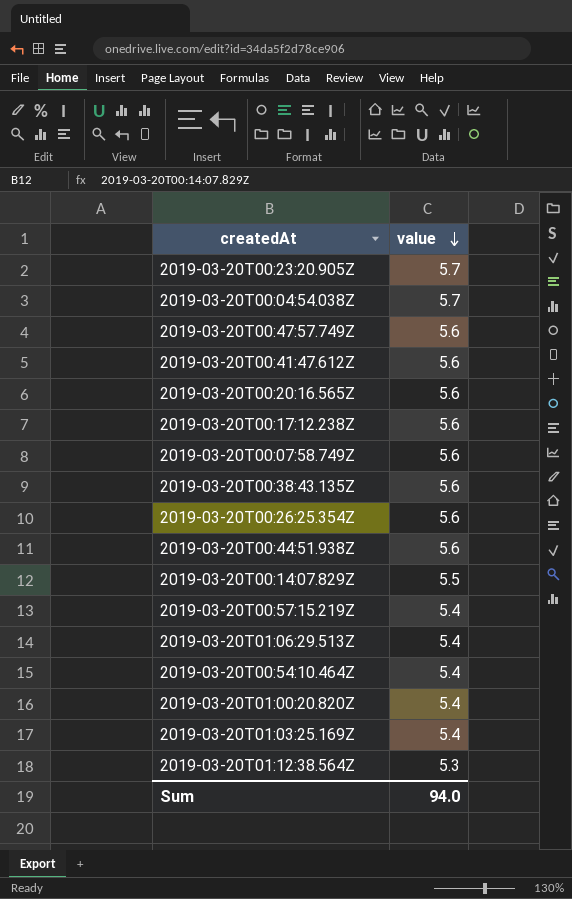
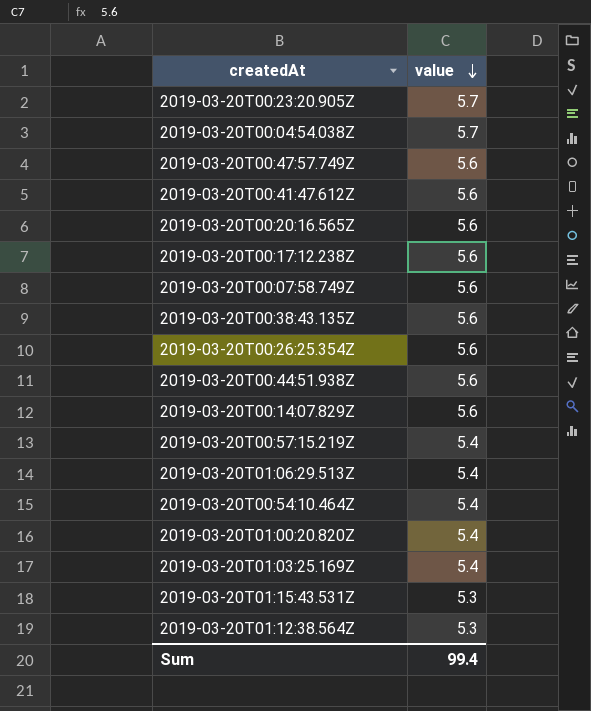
2019-03-20T00:14:07.829Z | value: 5.5 -> 5.6
row 2019-03-20T01:15:43.531Z: none -> 5.3
Sum | value: 94.0 -> 99.4

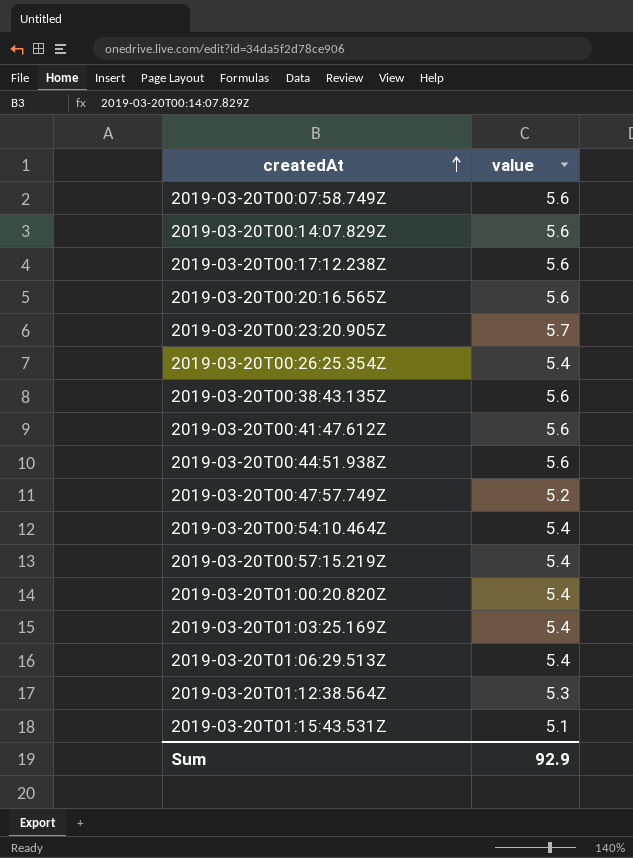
row order: value descending -> createdAt ascending
row 2019-03-20T00:04:54.038Z: 5.7 -> none
2019-03-20T00:26:25.354Z | value: 5.6 -> 5.4
2019-03-20T00:47:57.749Z | value: 5.6 -> 5.2
2019-03-20T01:15:43.531Z | value: 5.3 -> 5.1
Sum | value: 99.4 -> 92.9

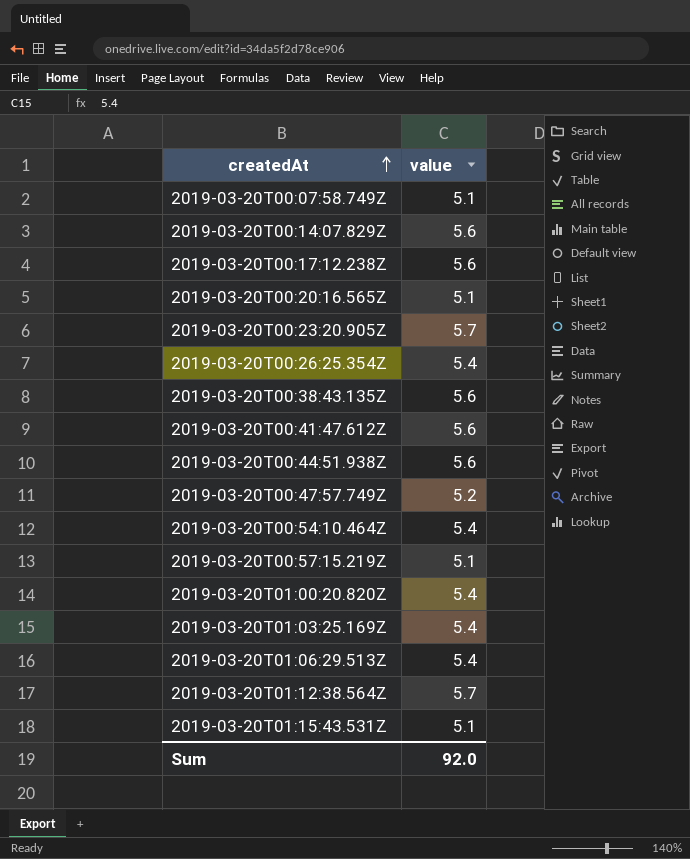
2019-03-20T00:07:58.749Z | value: 5.6 -> 5.1
2019-03-20T00:20:16.565Z | value: 5.6 -> 5.1
2019-03-20T00:57:15.219Z | value: 5.4 -> 5.1
2019-03-20T01:12:38.564Z | value: 5.3 -> 5.7
Sum | value: 92.9 -> 92.0

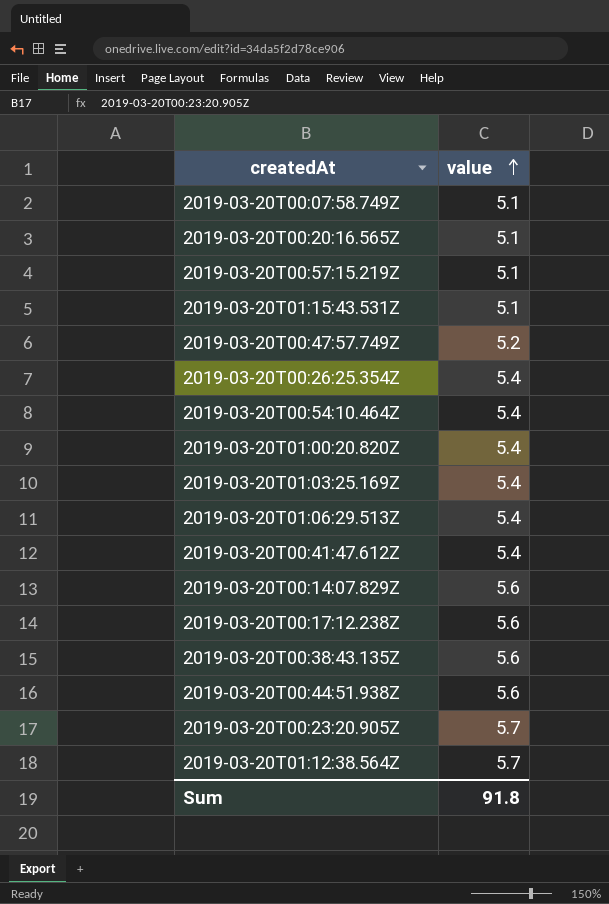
row order: createdAt ascending -> value ascending
2019-03-20T00:41:47.612Z | value: 5.6 -> 5.4
Sum | value: 92.0 -> 91.8

